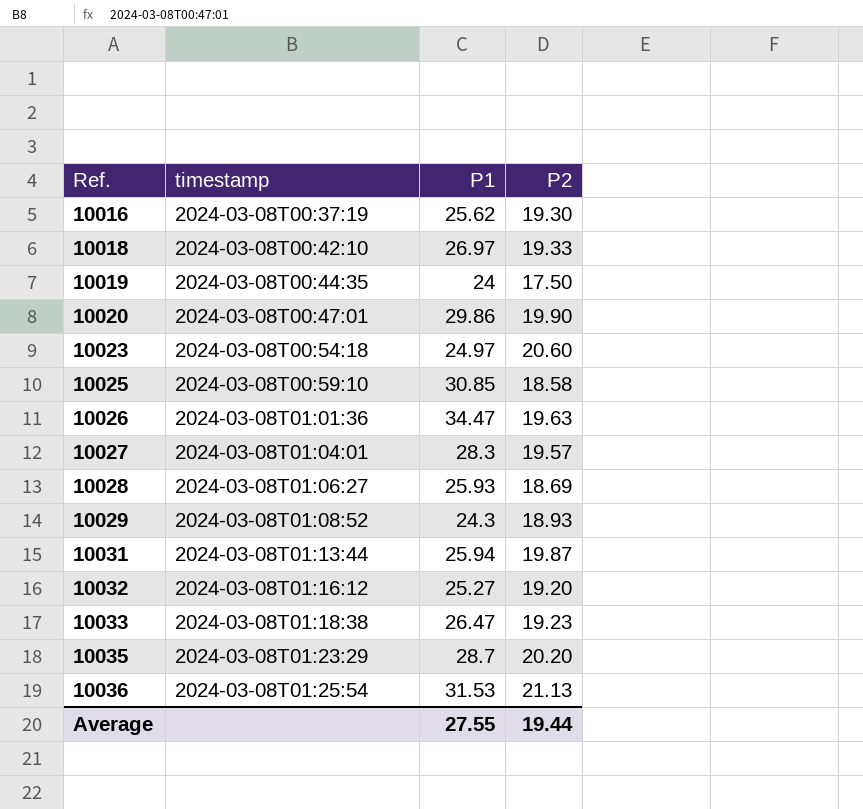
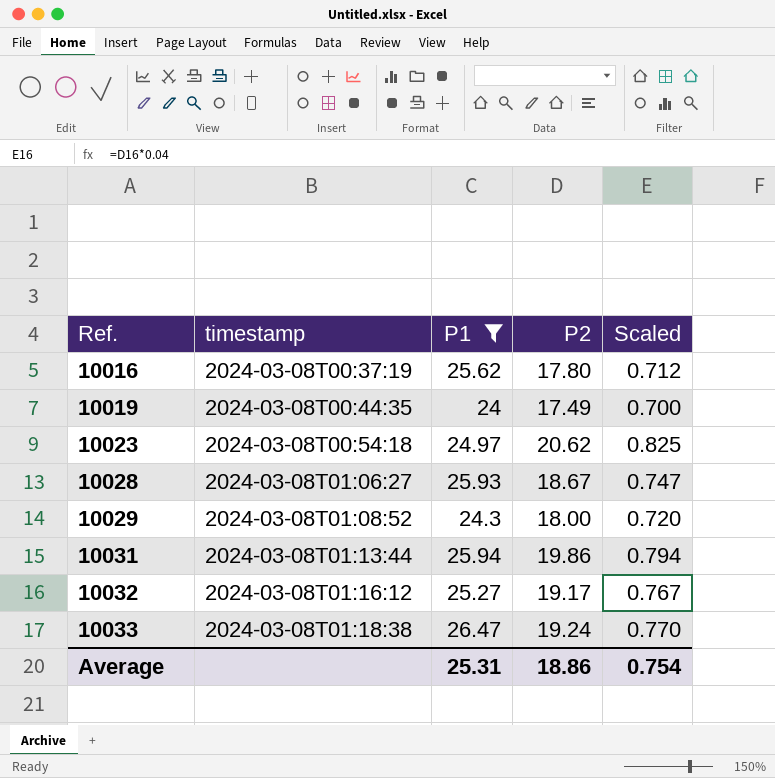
filter: none -> P1 <= 26.47
column Scaled | formula: none -> [P2] * 0.04
10016 | P2: 19.30 -> 17.80
10019 | P2: 17.50 -> 17.49
10023 | P2: 20.60 -> 20.62
10028 | P2: 18.69 -> 18.67
10029 | P2: 18.93 -> 18.00
10031 | P2: 19.87 -> 19.86
10032 | P2: 19.20 -> 19.17
10033 | P2: 19.23 -> 19.24
Average | P1: 27.55 -> 25.31
Average | P2: 19.44 -> 18.86

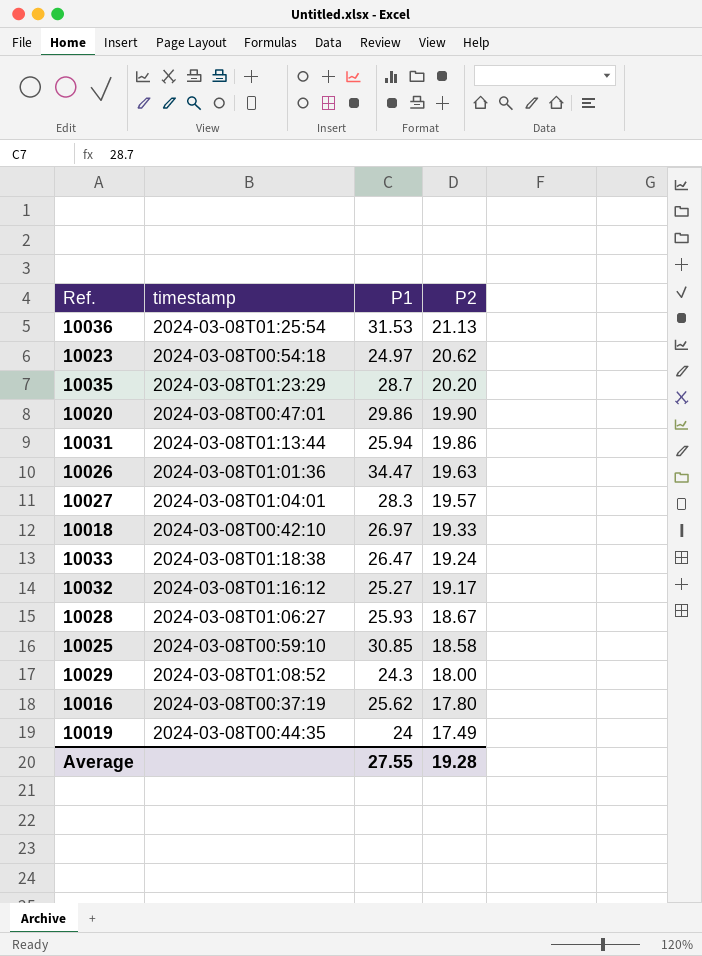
filter: P1 <= 26.47 -> none
row order: Ref. ascending -> P2 descending
column Scaled | formula: [P2] * 0.04 -> none
Average | P1: 25.31 -> 27.55
Average | P2: 18.86 -> 19.28

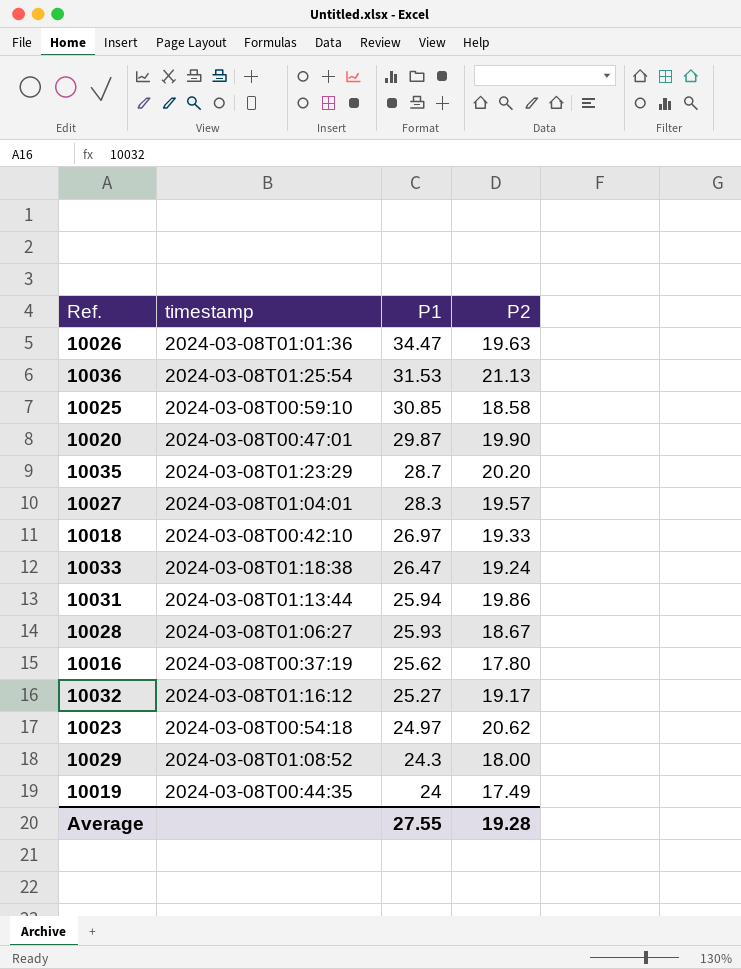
row order: P2 descending -> P1 descending
10020 | P1: 29.86 -> 29.87

